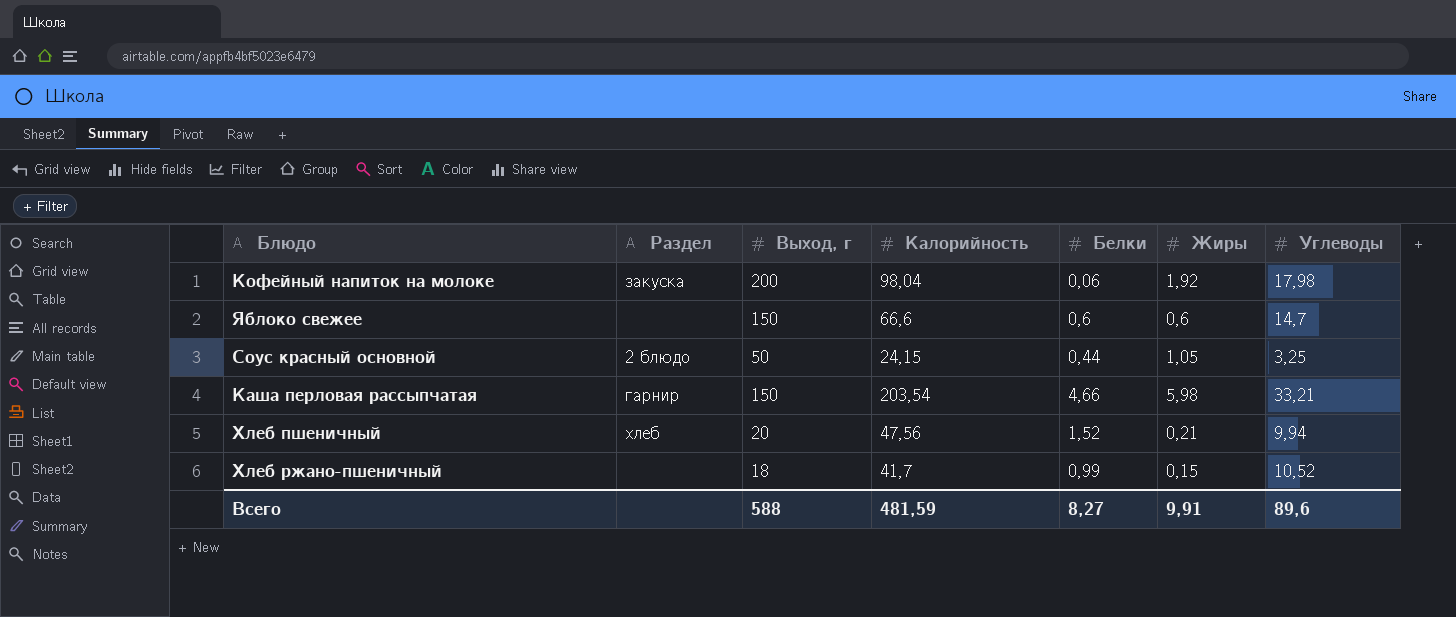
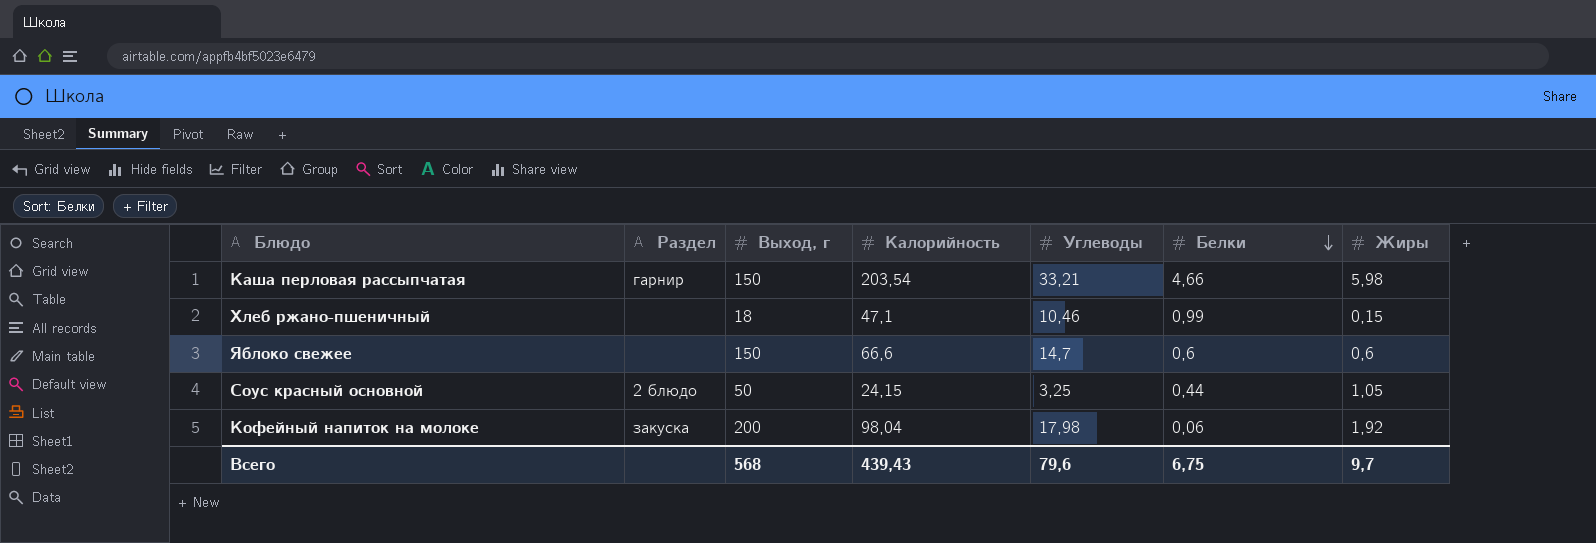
row order: none -> Белки descending
column Углеводы | position: 7 -> 5
row Хлеб пшеничный: хлеб | 20 | 47,56 | 1,52 | 0,21 | 9,94 -> none
Хлеб ржано-пшеничный | Калорийность: 41,7 -> 47,1
Хлеб ржано-пшеничный | Углеводы: 10,52 -> 10,46
Всего | Выход, г: 588 -> 568
Всего | Калорийность: 481,59 -> 439,43
Всего | Углеводы: 89,6 -> 79,6
Всего | Белки: 8,27 -> 6,75
Всего | Жиры: 9,91 -> 9,7

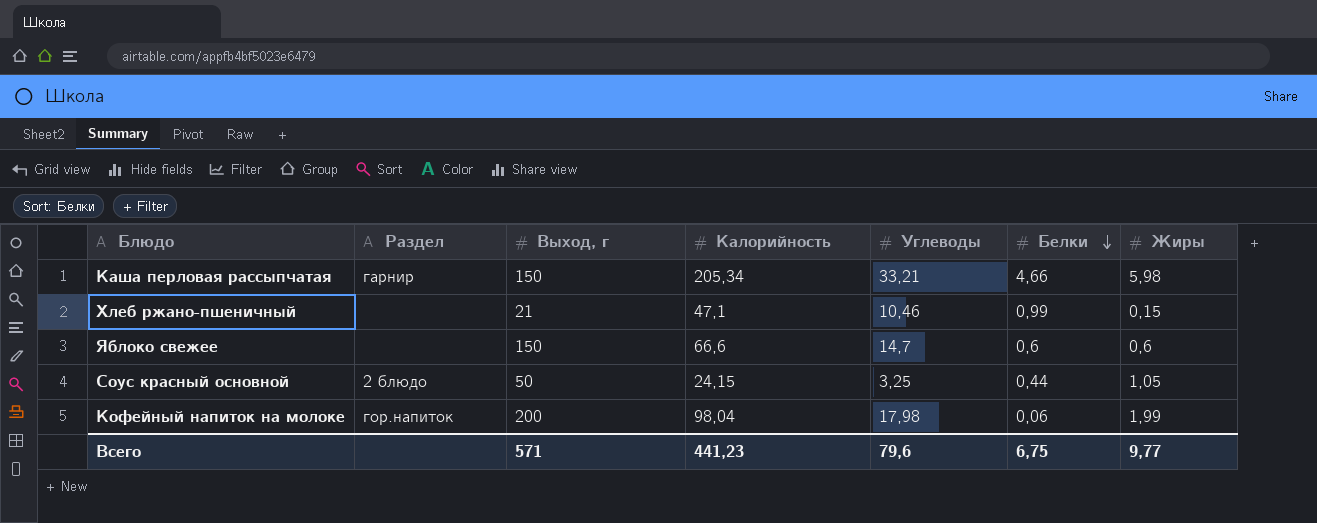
Каша перловая рассыпчатая | Калорийность: 203,54 -> 205,34
Хлеб ржано-пшеничный | Выход, г: 18 -> 21
Кофейный напиток на молоке | Раздел: закуска -> гор.напиток
Кофейный напиток на молоке | Жиры: 1,92 -> 1,99
Всего | Выход, г: 568 -> 571
Всего | Калорийность: 439,43 -> 441,23
Всего | Жиры: 9,7 -> 9,77

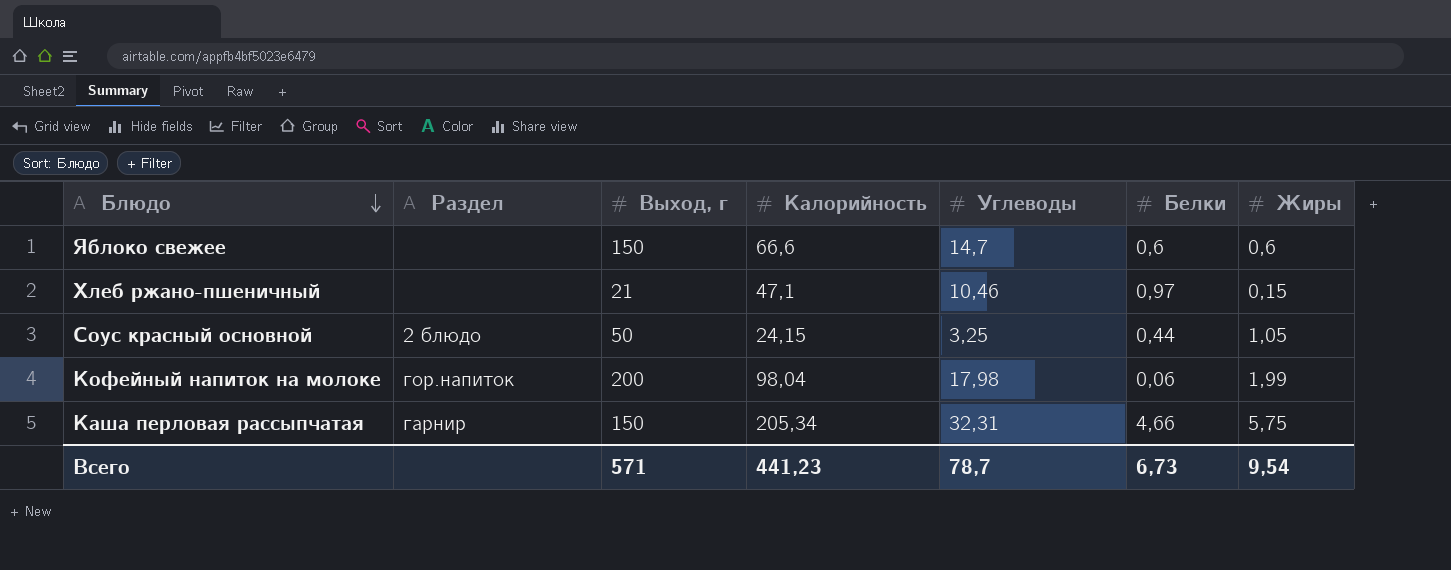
row order: Белки descending -> Блюдо descending
Хлеб ржано-пшеничный | Белки: 0,99 -> 0,97
Каша перловая рассыпчатая | Углеводы: 33,21 -> 32,31
Каша перловая рассыпчатая | Жиры: 5,98 -> 5,75
Всего | Углеводы: 79,6 -> 78,7
Всего | Белки: 6,75 -> 6,73
Всего | Жиры: 9,77 -> 9,54

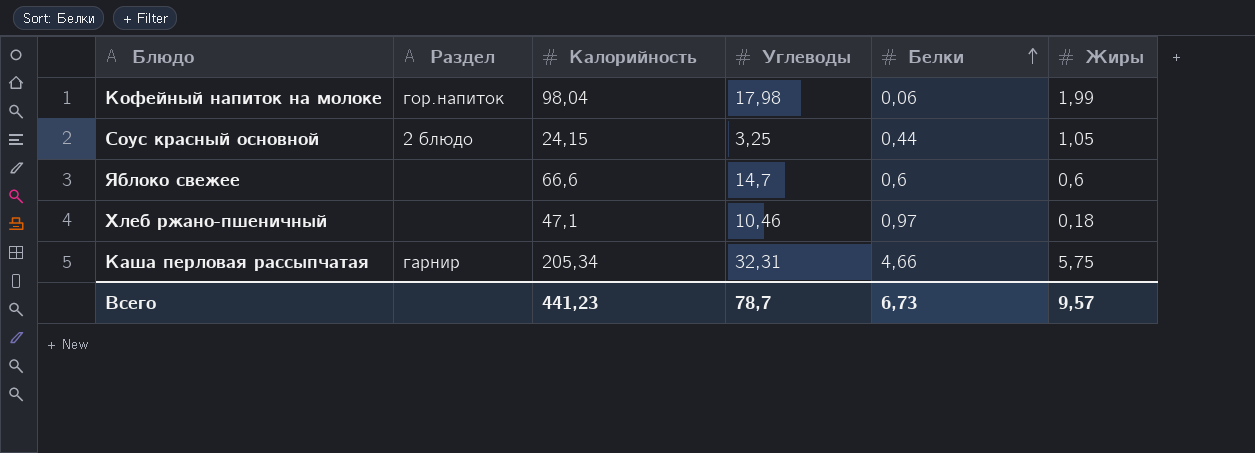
row order: Блюдо descending -> Белки ascending
column Выход, г | position: 3 -> none
Хлеб ржано-пшеничный | Жиры: 0,15 -> 0,18
Всего | Жиры: 9,54 -> 9,57

